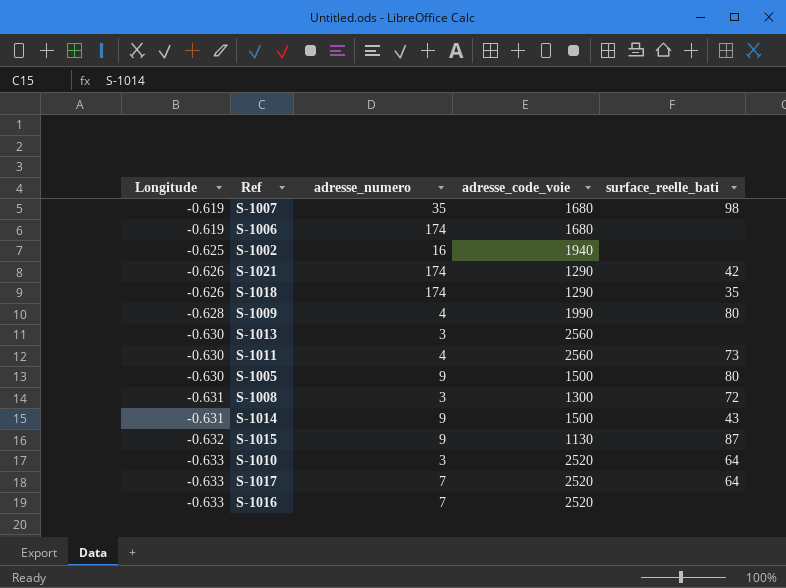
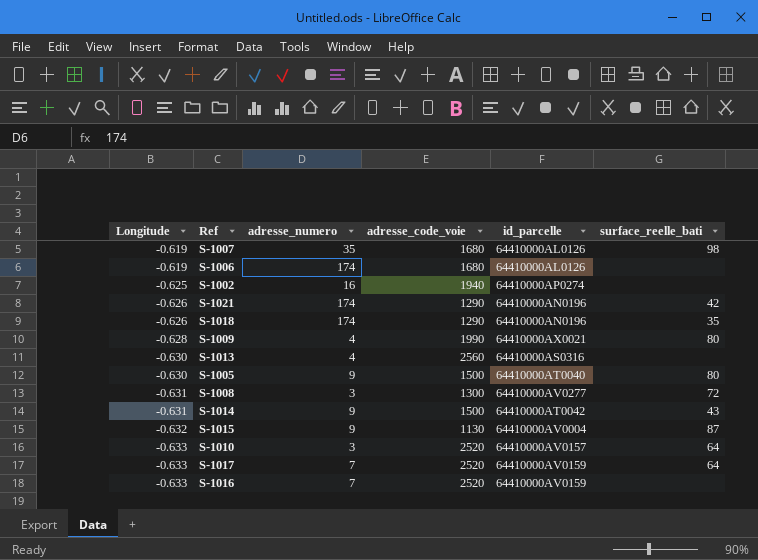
column id_parcelle | position: none -> 5
row S-1011: -0.630 | 4 | 2560 | 73 -> none
S-1013 | adresse_numero: 3 -> 4

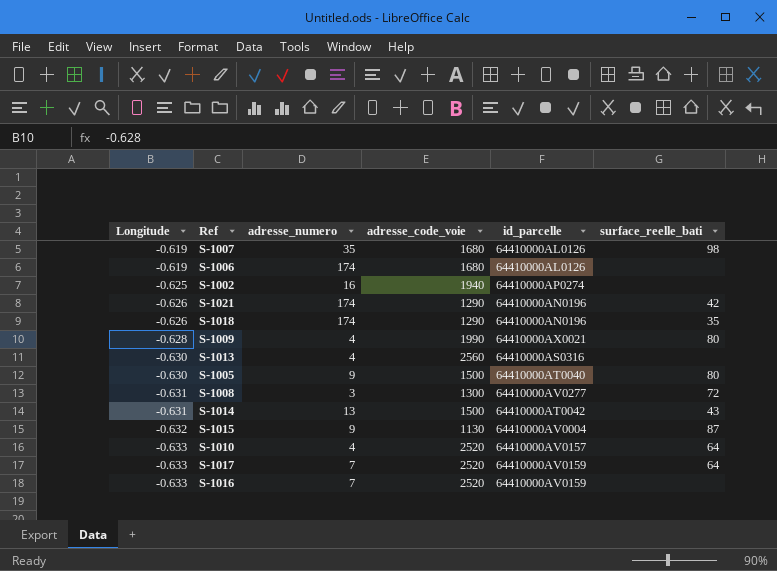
S-1014 | adresse_numero: 9 -> 13
S-1010 | adresse_numero: 3 -> 4

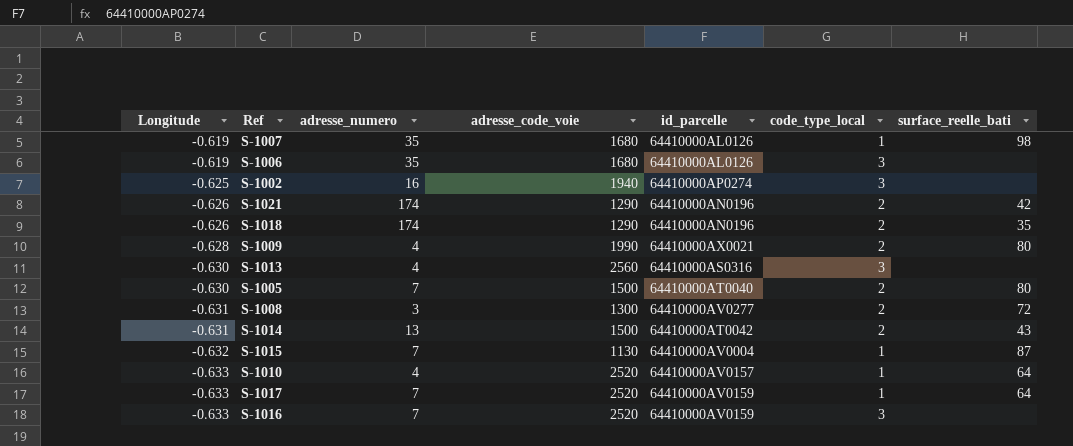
column code_type_local | position: none -> 6
S-1006 | adresse_numero: 174 -> 35
S-1005 | adresse_numero: 9 -> 7
S-1015 | adresse_numero: 9 -> 7

